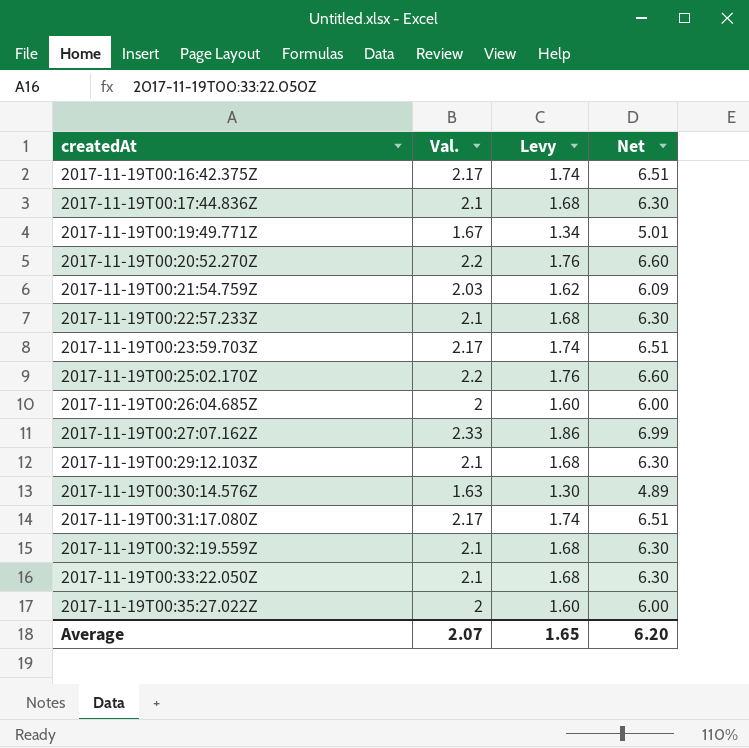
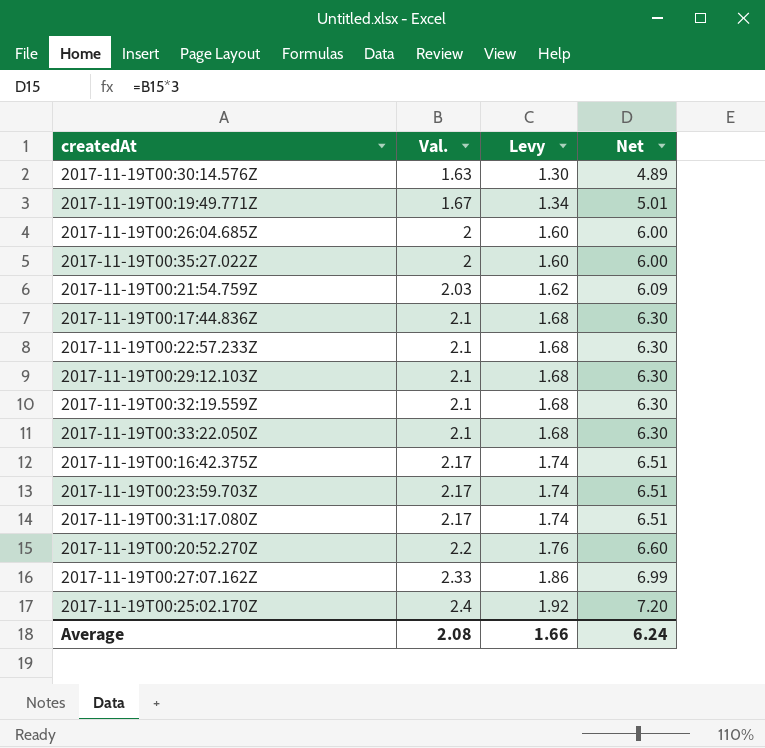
row order: createdAt ascending -> Val. ascending
2017-11-19T00:25:02.170Z | Val.: 2.2 -> 2.4
2017-11-19T00:25:02.170Z | Levy: 1.76 -> 1.92
2017-11-19T00:25:02.170Z | Net: 6.60 -> 7.20
Average | Val.: 2.07 -> 2.08
Average | Levy: 1.65 -> 1.66
Average | Net: 6.20 -> 6.24

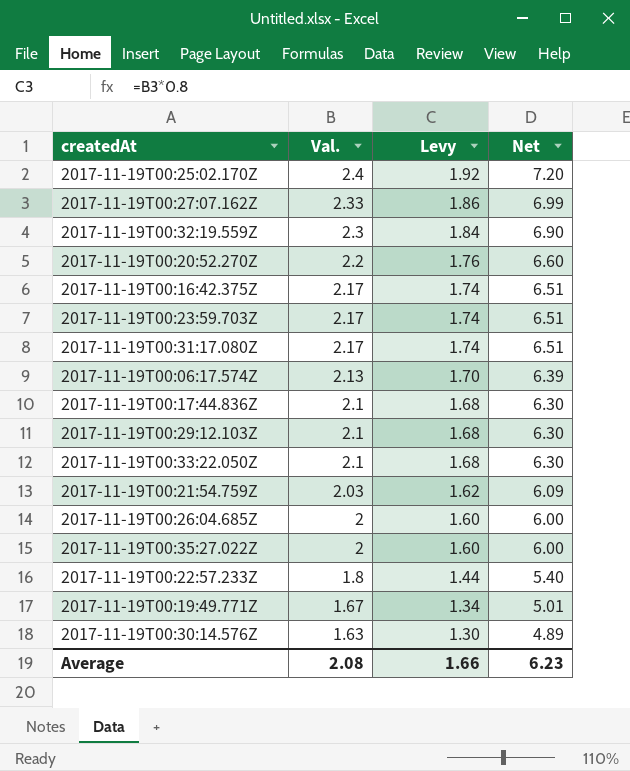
row order: Val. ascending -> Val. descending
2017-11-19T00:32:19.559Z | Val.: 2.1 -> 2.3
2017-11-19T00:32:19.559Z | Levy: 1.68 -> 1.84
2017-11-19T00:32:19.559Z | Net: 6.30 -> 6.90
row 2017-11-19T00:06:17.574Z: none -> 2.13 | 1.70 | 6.39
2017-11-19T00:22:57.233Z | Val.: 2.1 -> 1.8
2017-11-19T00:22:57.233Z | Levy: 1.68 -> 1.44
2017-11-19T00:22:57.233Z | Net: 6.30 -> 5.40
Average | Net: 6.24 -> 6.23

